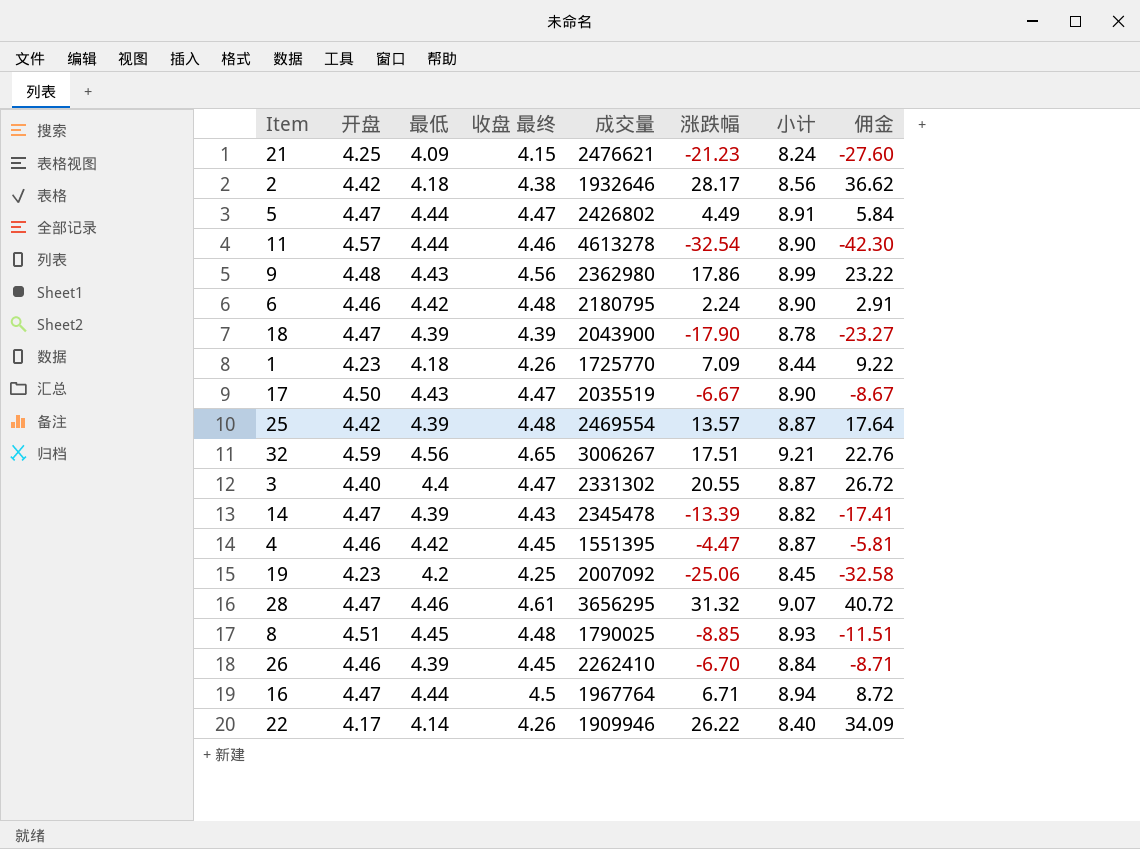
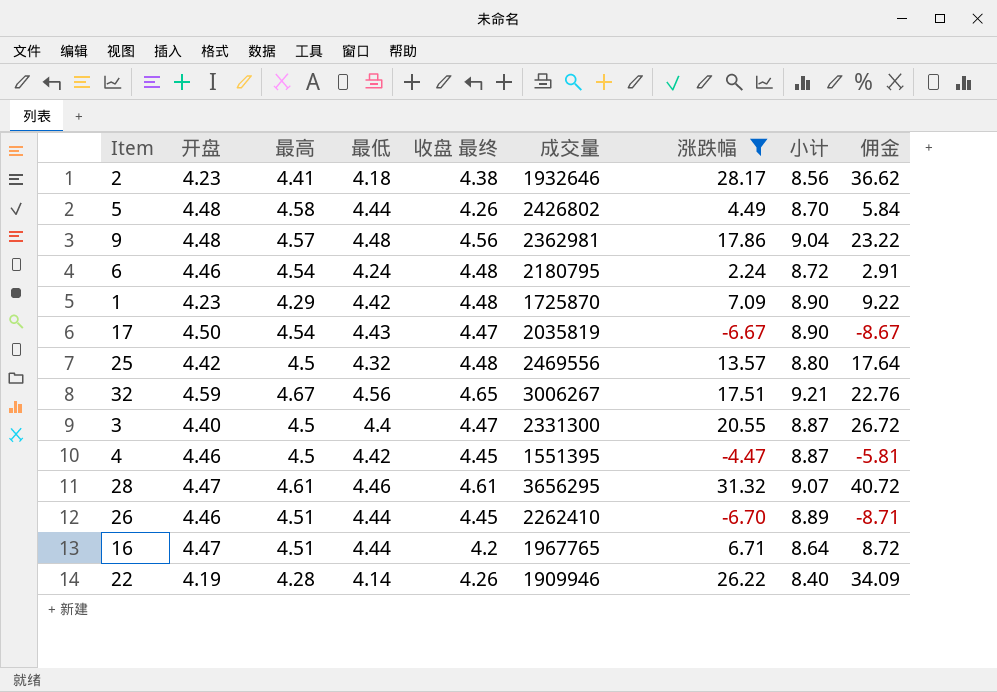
filter: none -> 涨跌幅 >= -6.70
column 最高 | position: none -> 3
2 | 开盘: 4.42 -> 4.23
5 | 开盘: 4.47 -> 4.48
5 | 收盘 最终: 4.47 -> 4.26
5 | 小计: 8.91 -> 8.70
9 | 最低: 4.43 -> 4.48
9 | 成交量: 2362980 -> 2362981
9 | 小计: 8.99 -> 9.04
6 | 最低: 4.42 -> 4.24
6 | 小计: 8.90 -> 8.72
1 | 最低: 4.18 -> 4.42
1 | 收盘 最终: 4.26 -> 4.48
1 | 成交量: 1725770 -> 1725870
1 | 小计: 8.44 -> 8.90
17 | 成交量: 2035519 -> 2035819
25 | 最低: 4.39 -> 4.32
25 | 成交量: 2469554 -> 2469556
25 | 小计: 8.87 -> 8.80
3 | 成交量: 2331302 -> 2331300
26 | 最低: 4.39 -> 4.44
26 | 小计: 8.84 -> 8.89
16 | 收盘 最终: 4.5 -> 4.2
16 | 成交量: 1967764 -> 1967765
16 | 小计: 8.94 -> 8.64
22 | 开盘: 4.17 -> 4.19

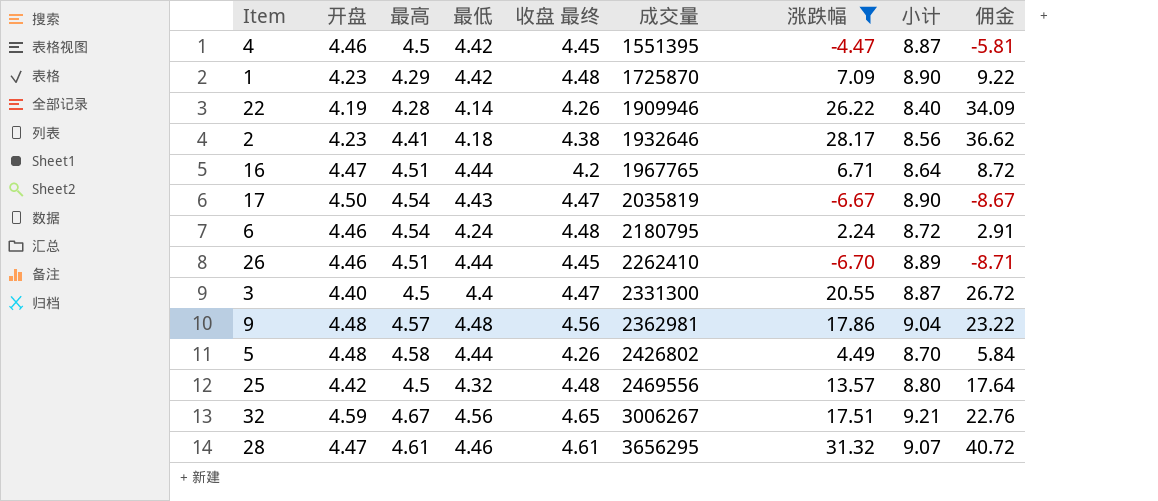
row order: none -> 成交量 ascending

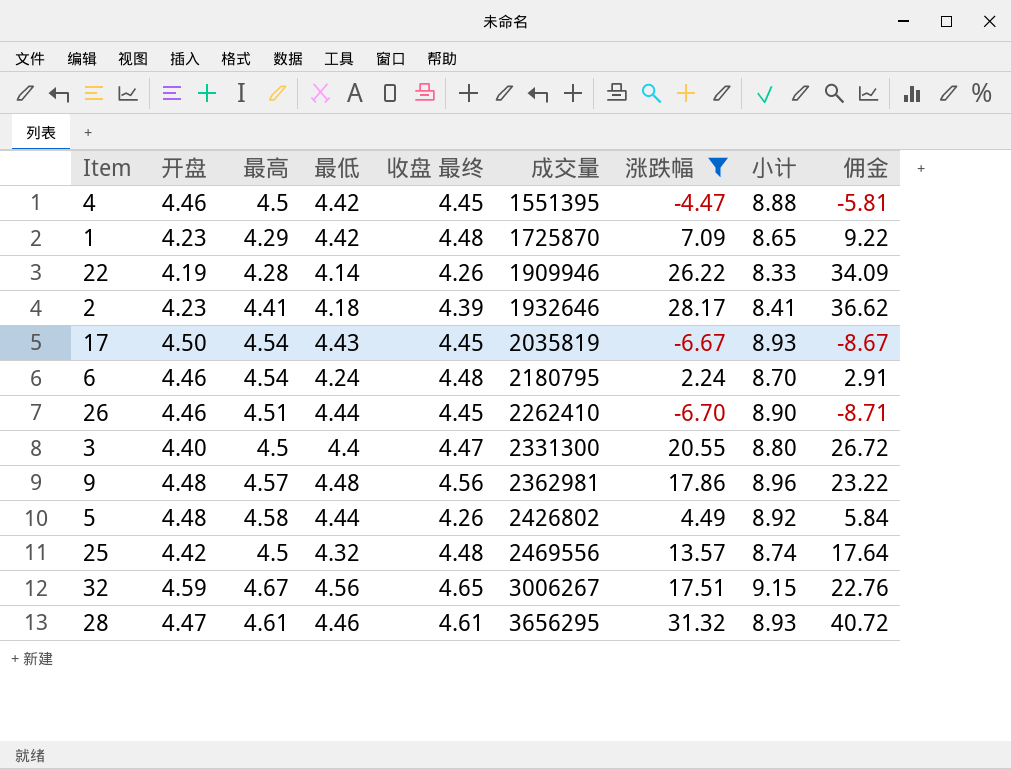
column 小计 | formula: [最低] + [收盘 最终] -> [开盘] + [最低]
row 16: 4.47 | 4.51 | 4.44 | 4.2 | 1967765 | 6.71 | 8.64 | 8.72 -> none
2 | 收盘 最终: 4.38 -> 4.39
17 | 收盘 最终: 4.47 -> 4.45

